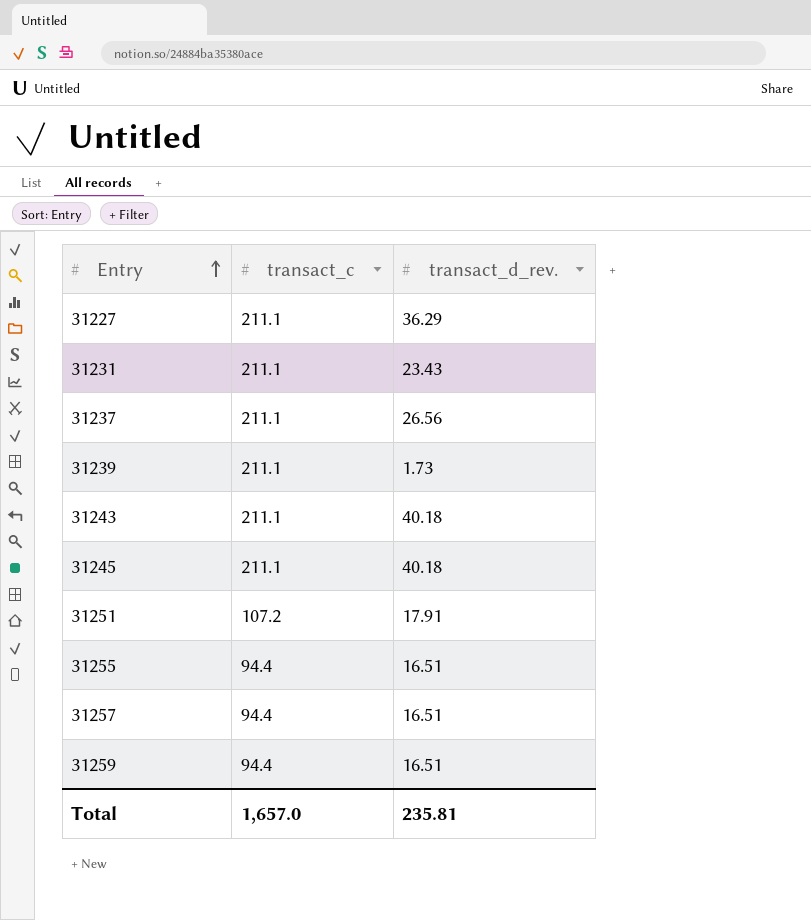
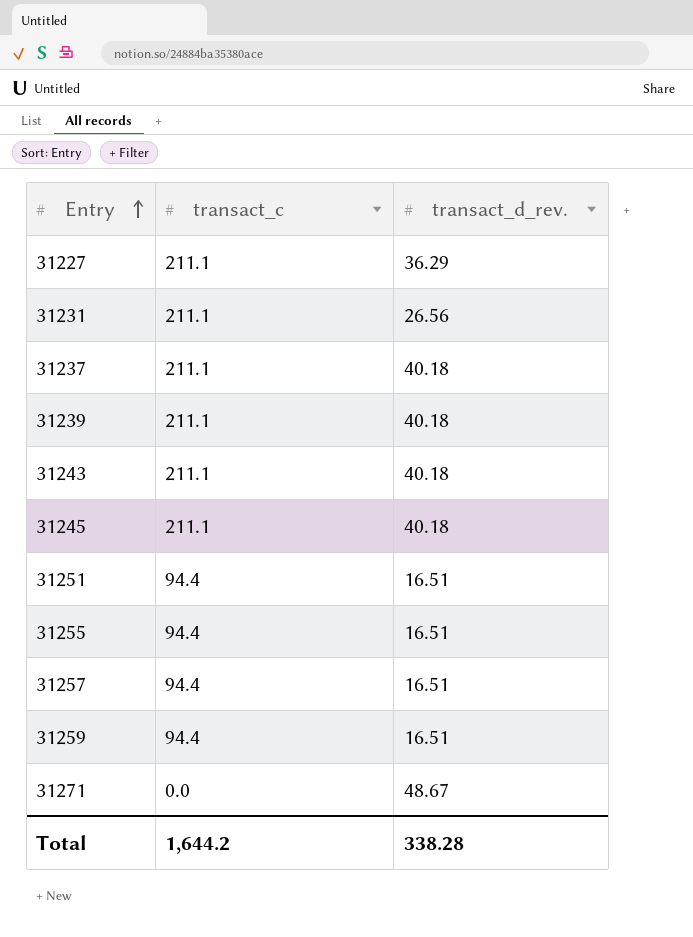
31231 | transact_d_rev.: 23.43 -> 26.56
31237 | transact_d_rev.: 26.56 -> 40.18
31239 | transact_d_rev.: 1.73 -> 40.18
31251 | transact_c: 107.2 -> 94.4
31251 | transact_d_rev.: 17.91 -> 16.51
row 31271: none -> 0.0 | 48.67
Total | transact_c: 1,657.0 -> 1,644.2
Total | transact_d_rev.: 235.81 -> 338.28

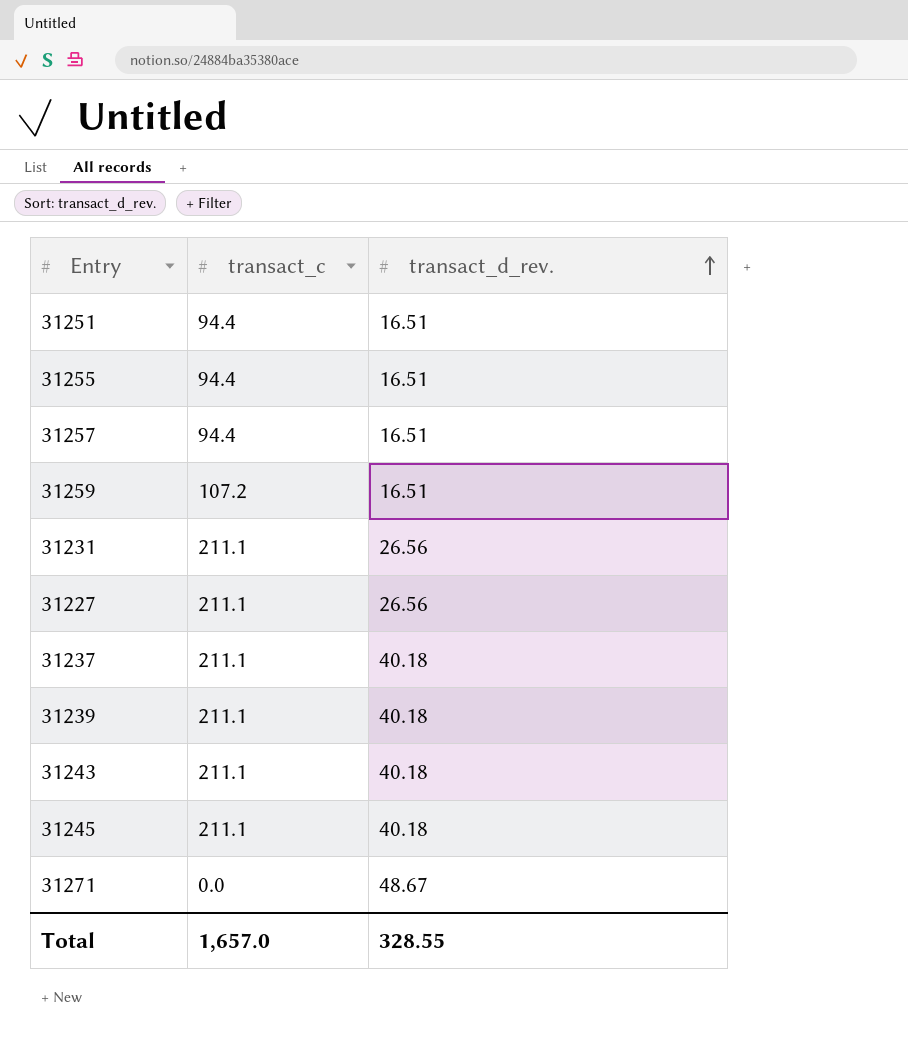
row order: Entry ascending -> transact_d_rev. ascending
31259 | transact_c: 94.4 -> 107.2
31227 | transact_d_rev.: 36.29 -> 26.56
Total | transact_c: 1,644.2 -> 1,657.0
Total | transact_d_rev.: 338.28 -> 328.55

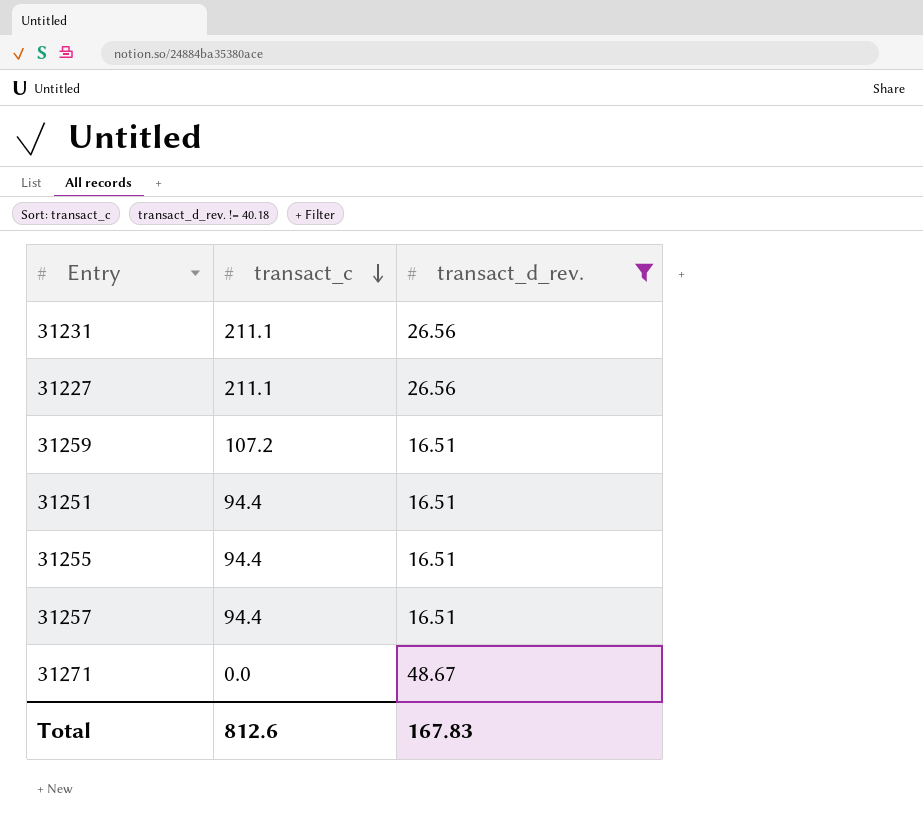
filter: none -> transact_d_rev. != 40.18
row order: transact_d_rev. ascending -> transact_c descending
Total | transact_c: 1,657.0 -> 812.6
Total | transact_d_rev.: 328.55 -> 167.83

